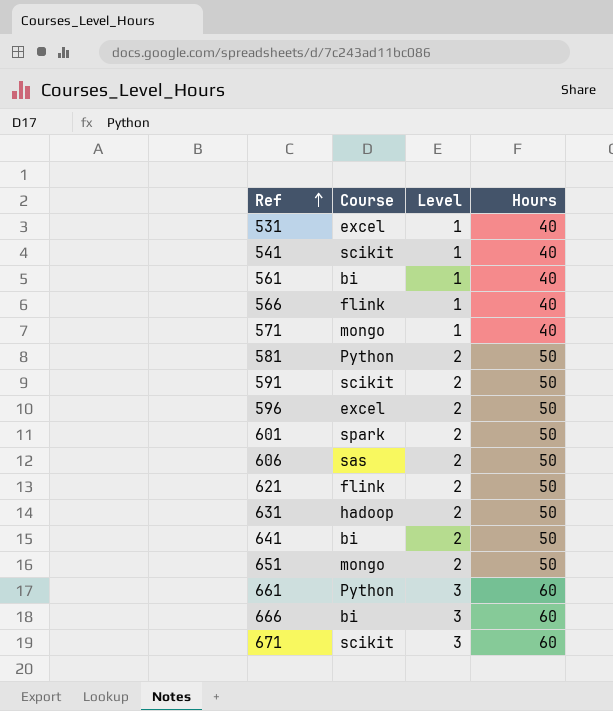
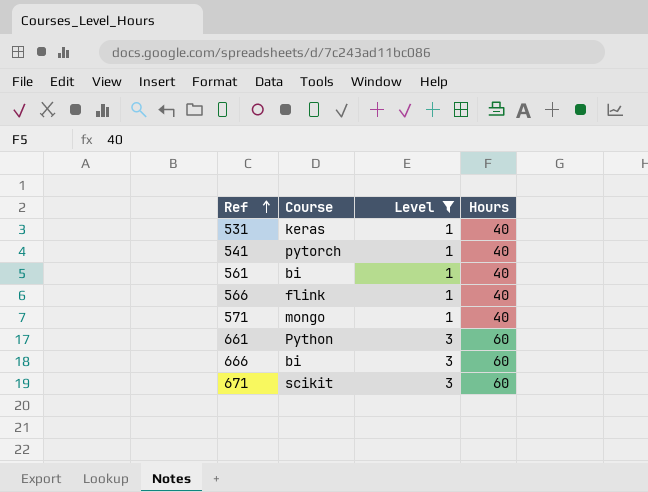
filter: none -> Level != 2
531 | Course: excel -> keras
541 | Course: scikit -> pytorch

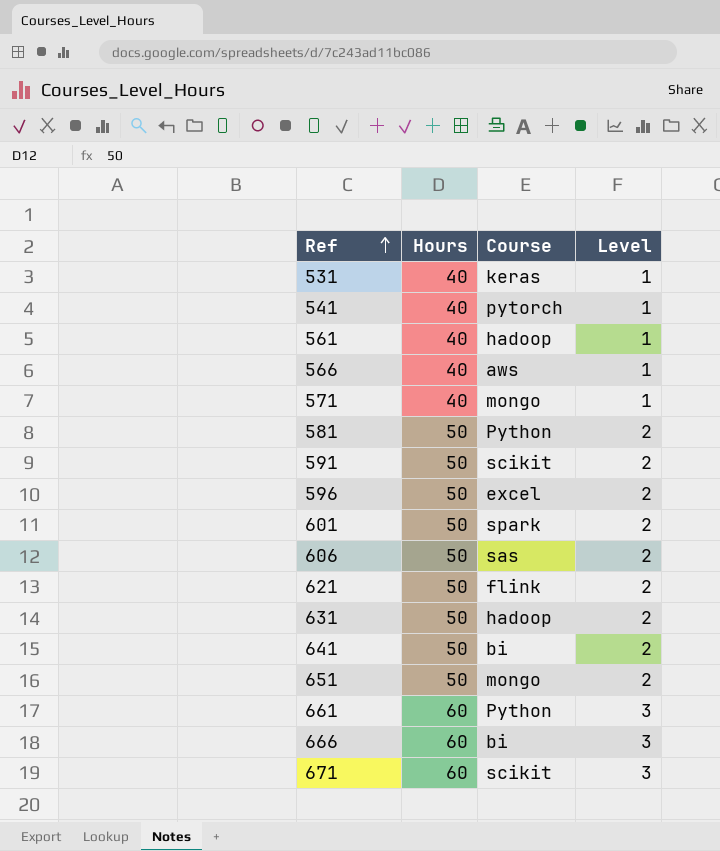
filter: Level != 2 -> none
column Hours | position: 4 -> 2
561 | Course: bi -> hadoop
566 | Course: flink -> aws

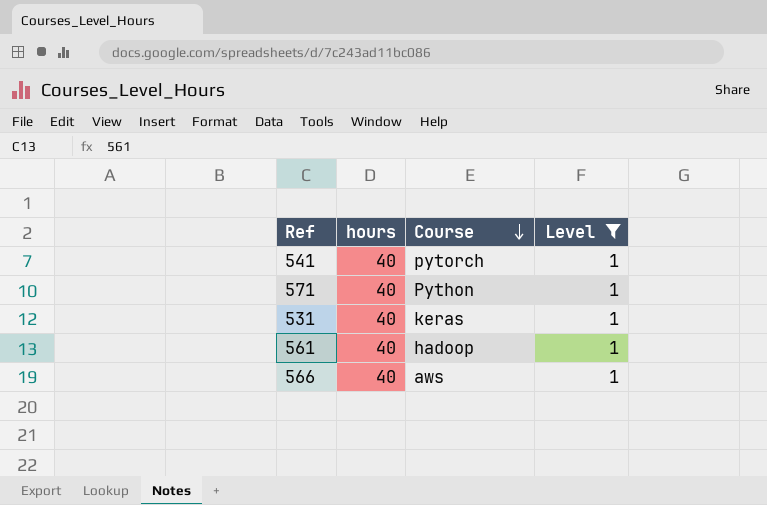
filter: none -> Level = 1
row order: Ref ascending -> Course descending
column name: Hours -> hours
571 | Course: mongo -> Python

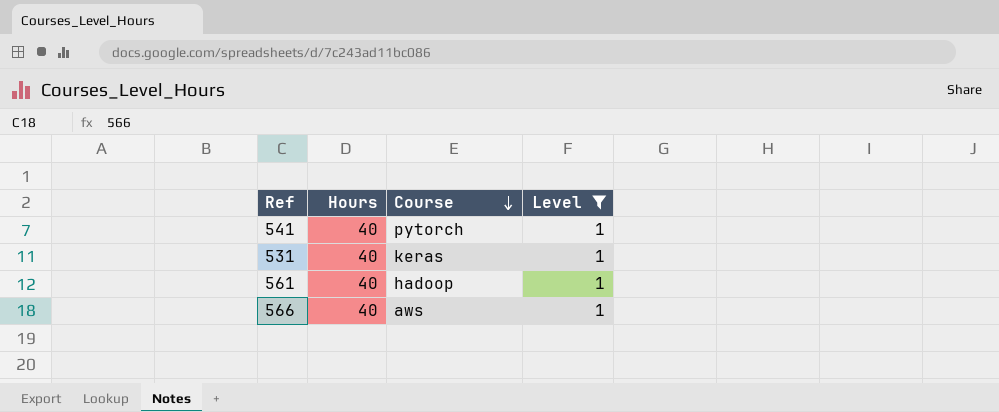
column name: hours -> Hours
row 571: 40 | Python | 1 -> none

